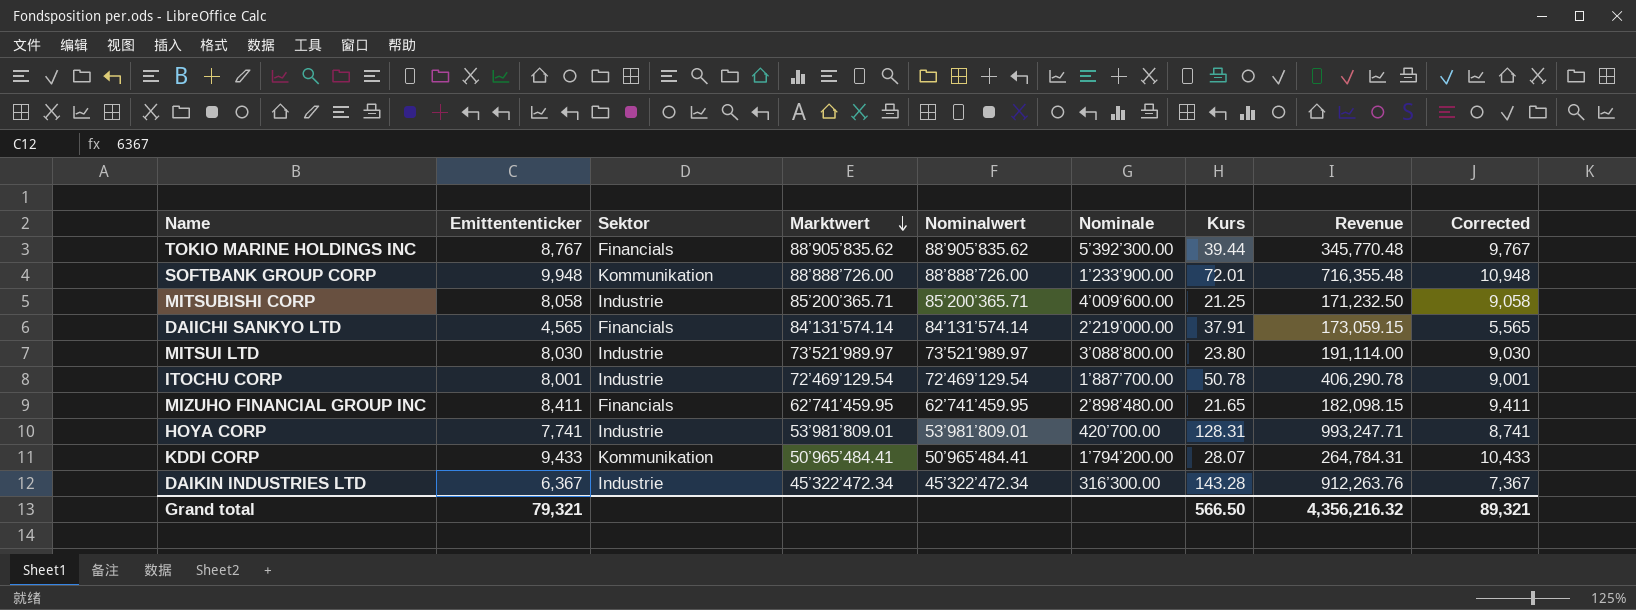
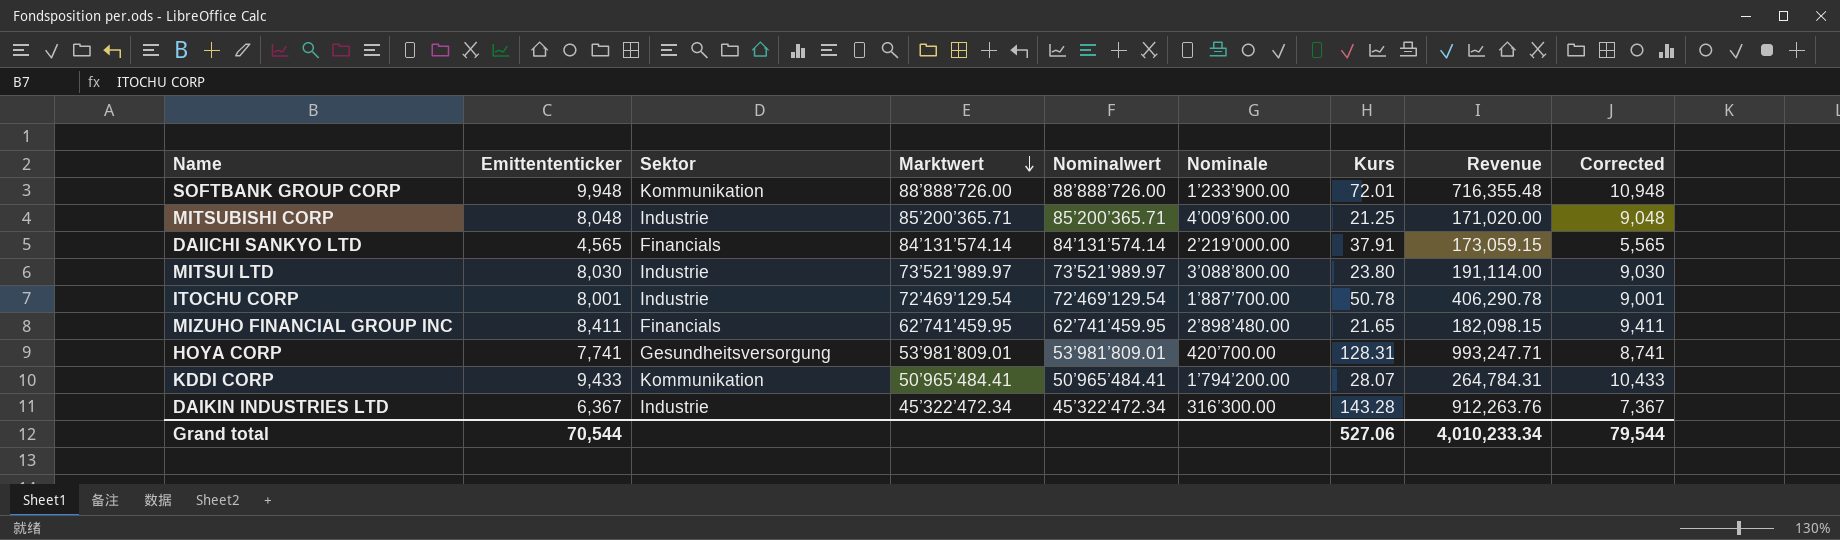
row TOKIO MARINE HOLDINGS INC: 8,767 | Financials | 88’905’835.62 | 88’905’835.62 | 5’392’300.00 | 39.44 | 345,770.48 | 9,767 -> none
MITSUBISHI CORP | Emittententicker: 8,058 -> 8,048
MITSUBISHI CORP | Revenue: 171,232.50 -> 171,020.00
MITSUBISHI CORP | Corrected: 9,058 -> 9,048
HOYA CORP | Sektor: Industrie -> Gesundheitsversorgung
Grand total | Emittententicker: 79,321 -> 70,544
Grand total | Kurs: 566.50 -> 527.06
Grand total | Revenue: 4,356,216.32 -> 4,010,233.34
Grand total | Corrected: 89,321 -> 79,544

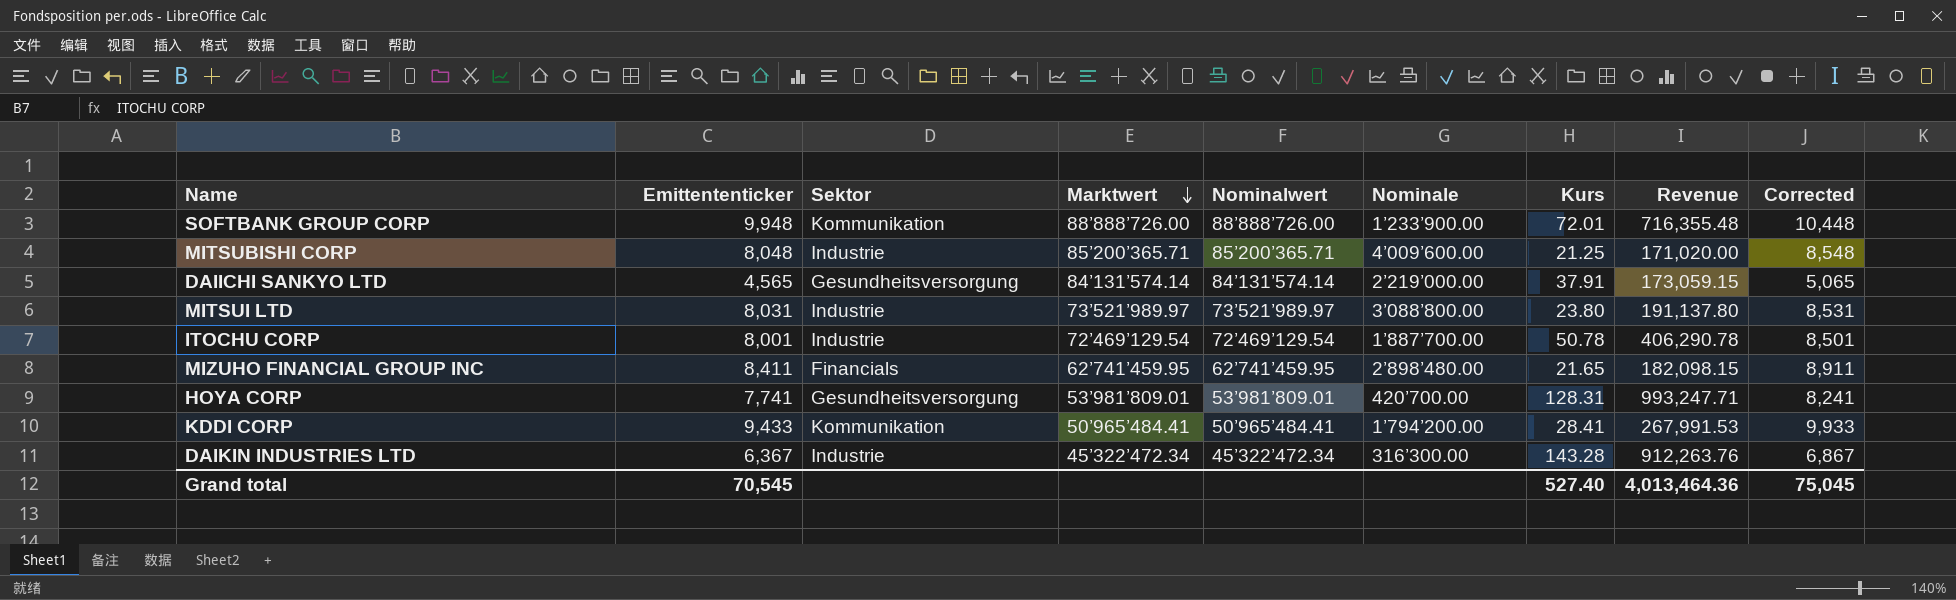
column Corrected | formula: [Emittententicker] + 1000 -> [Emittententicker] + 500
DAIICHI SANKYO LTD | Sektor: Financials -> Gesundheitsversorgung
MITSUI LTD | Emittententicker: 8,030 -> 8,031
MITSUI LTD | Revenue: 191,114.00 -> 191,137.80
KDDI CORP | Kurs: 28.07 -> 28.41
KDDI CORP | Revenue: 264,784.31 -> 267,991.53
Grand total | Emittententicker: 70,544 -> 70,545
Grand total | Kurs: 527.06 -> 527.40
Grand total | Revenue: 4,010,233.34 -> 4,013,464.36
Grand total | Corrected: 79,544 -> 75,045

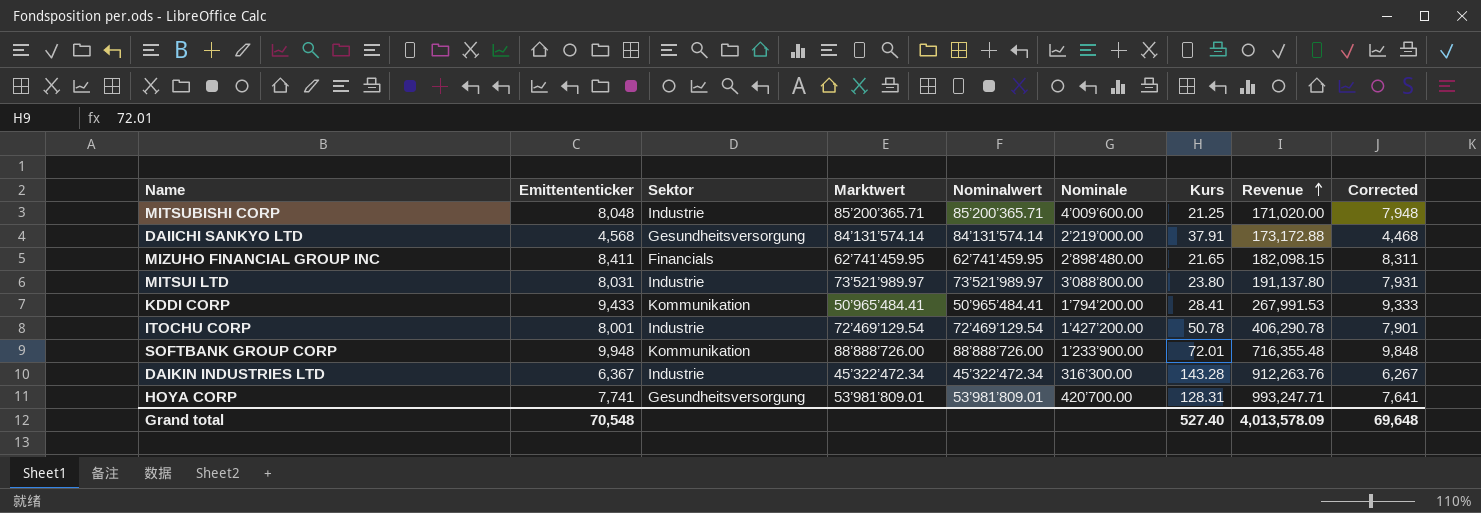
row order: Marktwert descending -> Revenue ascending
column Corrected | formula: [Emittententicker] + 500 -> [Emittententicker] - 100
DAIICHI SANKYO LTD | Emittententicker: 4,565 -> 4,568
DAIICHI SANKYO LTD | Revenue: 173,059.15 -> 173,172.88
ITOCHU CORP | Nominale: 1’887’700.00 -> 1’427’200.00
Grand total | Emittententicker: 70,545 -> 70,548
Grand total | Revenue: 4,013,464.36 -> 4,013,578.09
Grand total | Corrected: 75,045 -> 69,648

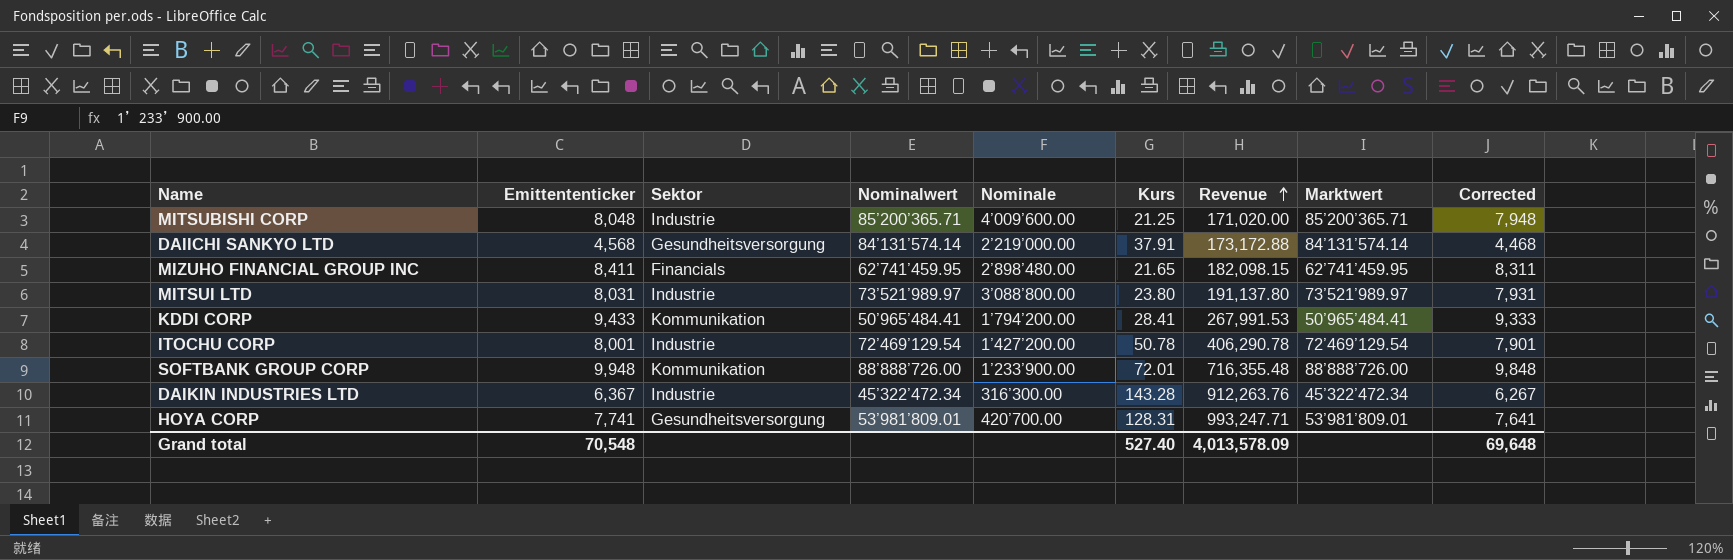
column Marktwert | position: 4 -> 8

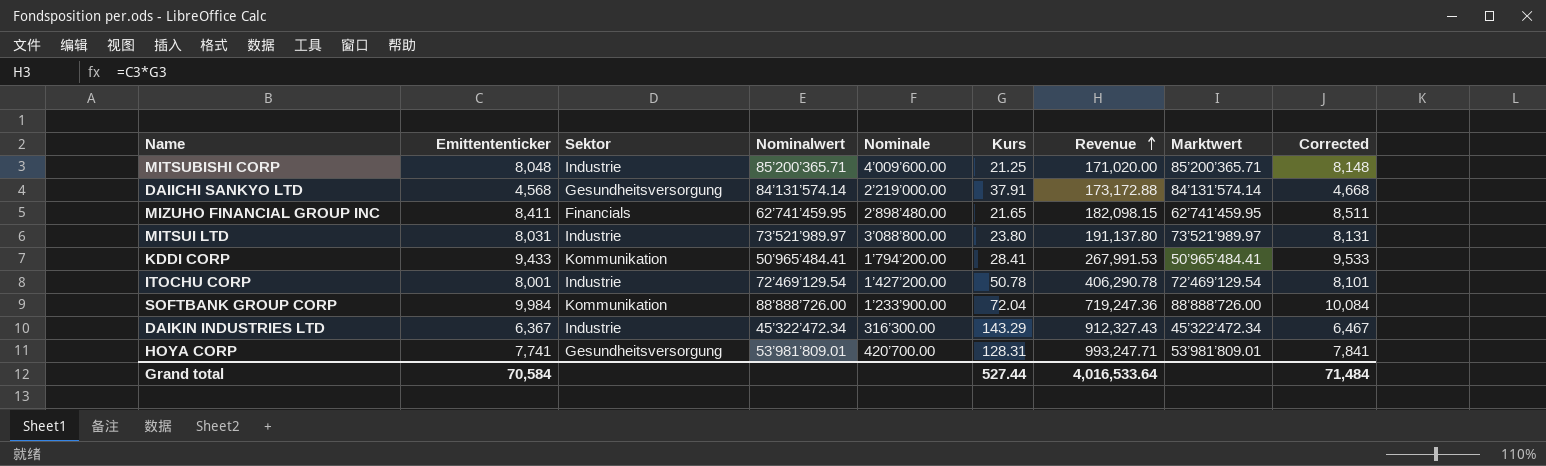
column Corrected | formula: [Emittententicker] - 100 -> [Emittententicker] + 100
SOFTBANK GROUP CORP | Emittententicker: 9,948 -> 9,984
SOFTBANK GROUP CORP | Kurs: 72.01 -> 72.04
SOFTBANK GROUP CORP | Revenue: 716,355.48 -> 719,247.36
DAIKIN INDUSTRIES LTD | Kurs: 143.28 -> 143.29
DAIKIN INDUSTRIES LTD | Revenue: 912,263.76 -> 912,327.43
Grand total | Emittententicker: 70,548 -> 70,584
Grand total | Kurs: 527.40 -> 527.44
Grand total | Revenue: 4,013,578.09 -> 4,016,533.64
Grand total | Corrected: 69,648 -> 71,484

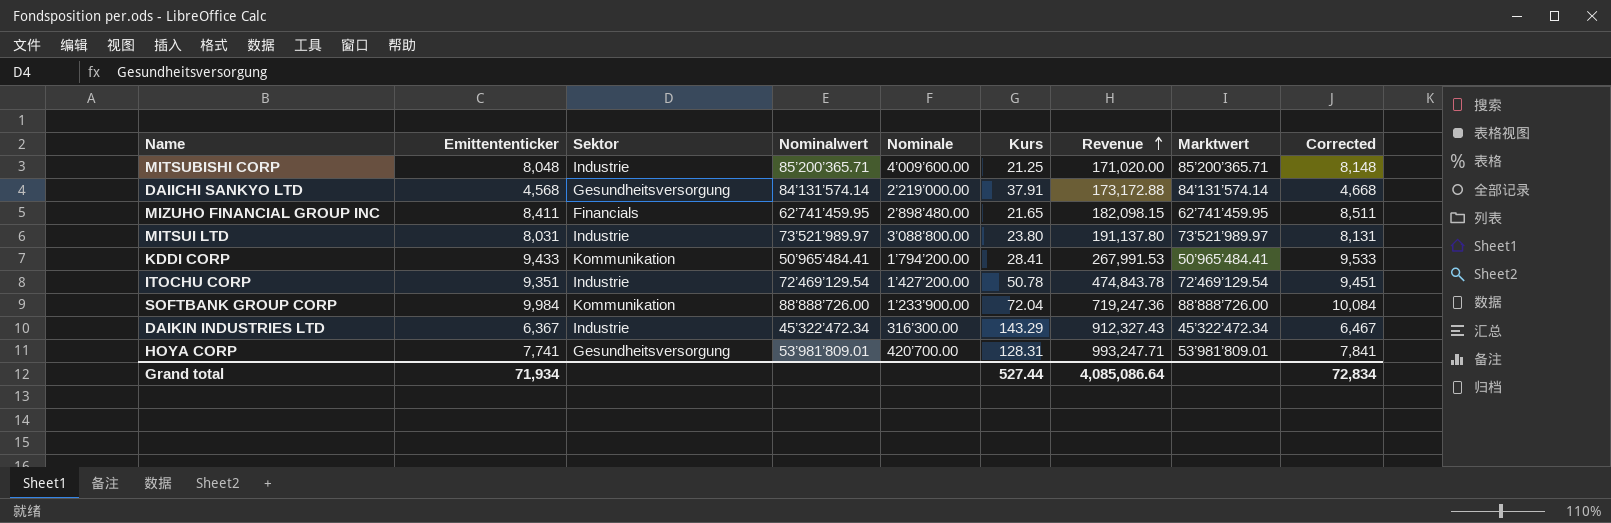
ITOCHU CORP | Emittententicker: 8,001 -> 9,351
ITOCHU CORP | Revenue: 406,290.78 -> 474,843.78
ITOCHU CORP | Corrected: 8,101 -> 9,451
Grand total | Emittententicker: 70,584 -> 71,934
Grand total | Revenue: 4,016,533.64 -> 4,085,086.64
Grand total | Corrected: 71,484 -> 72,834

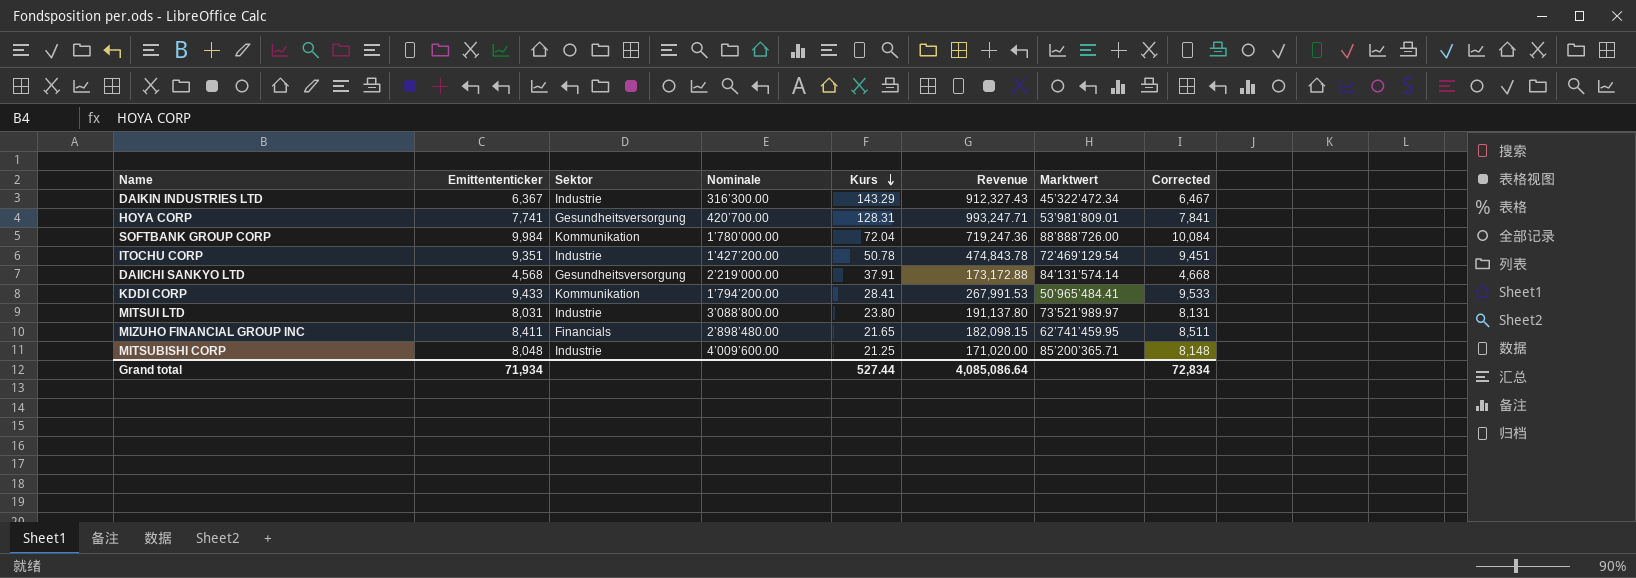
row order: Revenue ascending -> Kurs descending
column Nominalwert | position: 4 -> none
SOFTBANK GROUP CORP | Nominale: 1’233’900.00 -> 1’780’000.00

